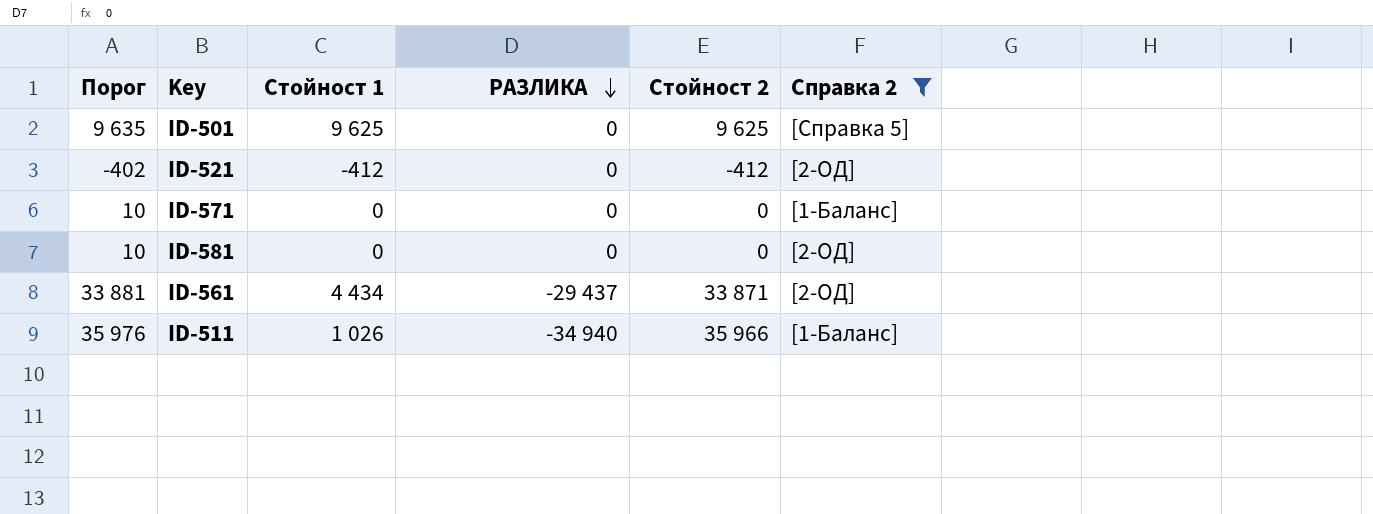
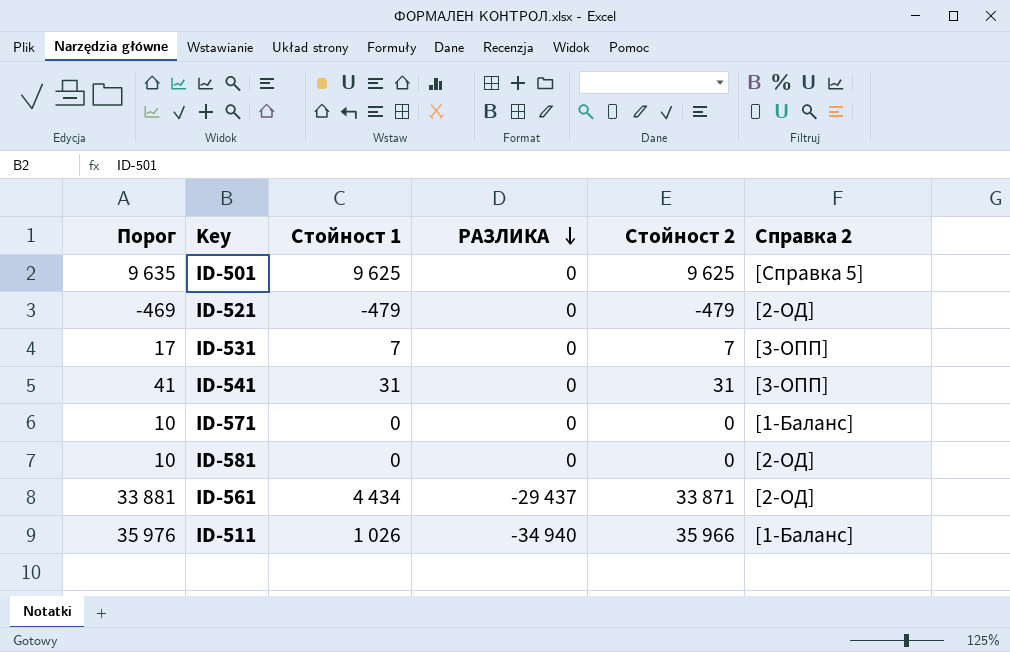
filter: Справка 2 != [3-ОПП] -> none
ID-521 | Порог: -402 -> -469
ID-521 | Стойност 1: -412 -> -479
ID-521 | Стойност 2: -412 -> -479

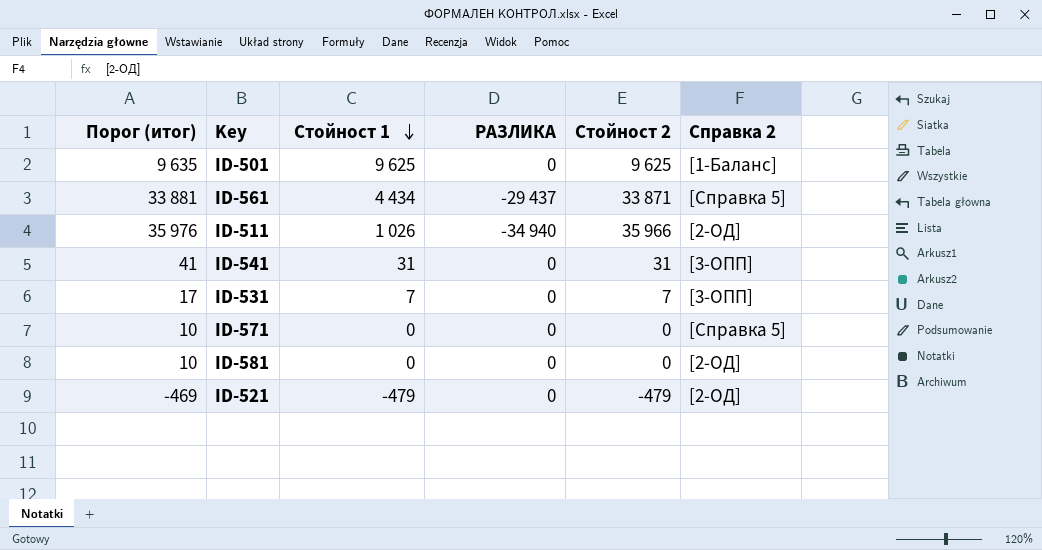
row order: РАЗЛИКА descending -> Стойност 1 descending
column name: Порог -> Порог (итог)
ID-501 | Справка 2: [Справка 5] -> [1-Баланс]
ID-561 | Справка 2: [2-ОД] -> [Справка 5]
ID-511 | Справка 2: [1-Баланс] -> [2-ОД]
ID-571 | Справка 2: [1-Баланс] -> [Справка 5]

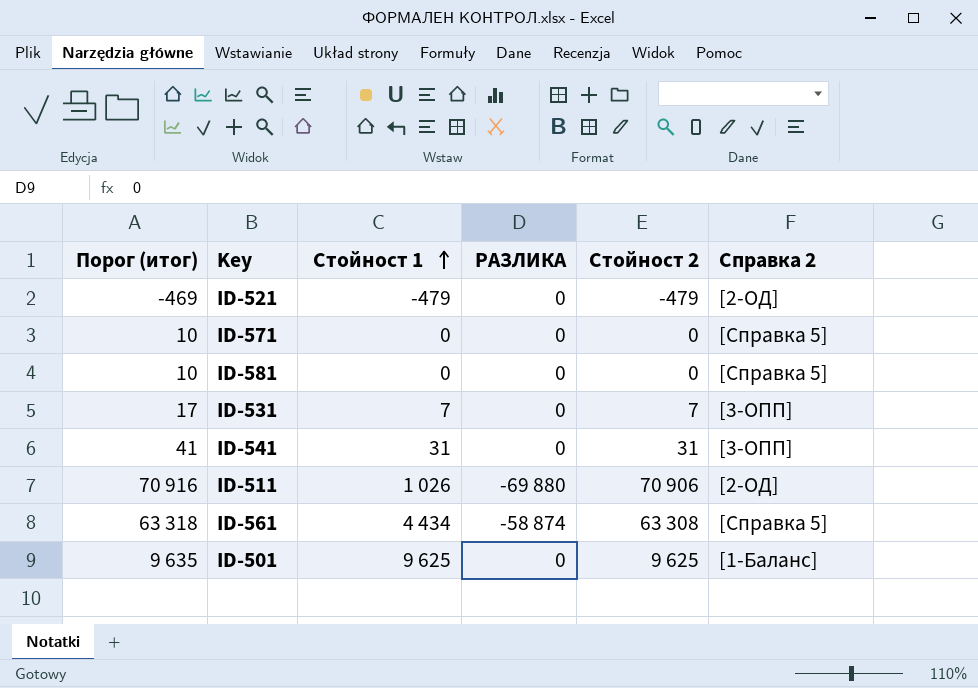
row order: Стойност 1 descending -> Стойност 1 ascending
ID-581 | Справка 2: [2-ОД] -> [Справка 5]
ID-511 | Порог (итог): 35 976 -> 70 916
ID-511 | РАЗЛИКА: -34 940 -> -69 880
ID-511 | Стойност 2: 35 966 -> 70 906
ID-561 | Порог (итог): 33 881 -> 63 318
ID-561 | РАЗЛИКА: -29 437 -> -58 874
ID-561 | Стойност 2: 33 871 -> 63 308

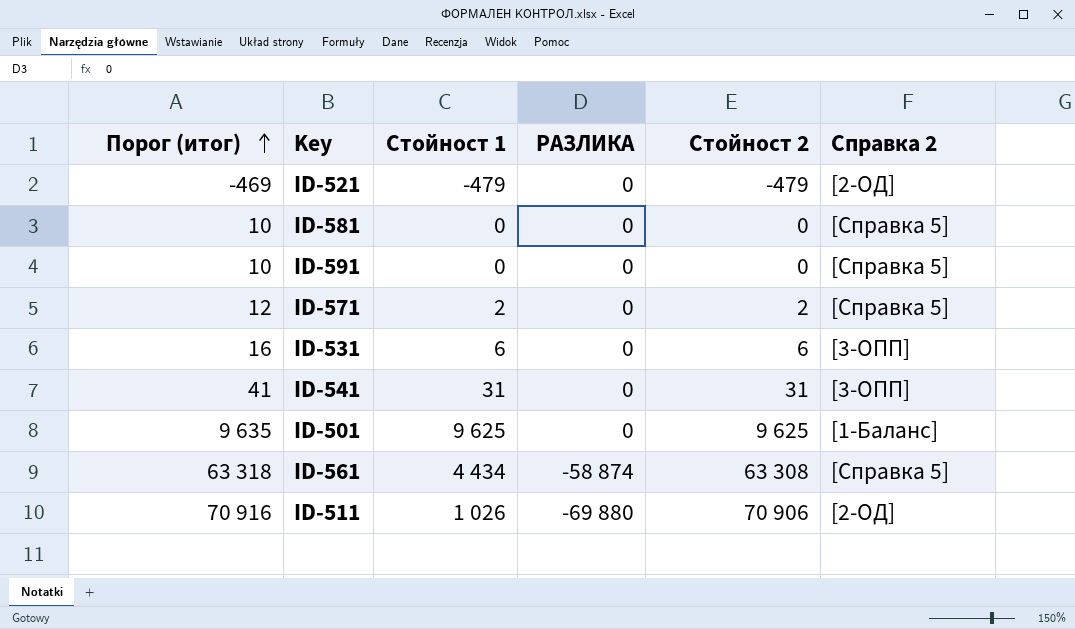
row order: Стойност 1 ascending -> Порог (итог) ascending
row ID-591: none -> 10 | 0 | 0 | 0 | [Справка 5]
ID-571 | Порог (итог): 10 -> 12
ID-571 | Стойност 1: 0 -> 2
ID-571 | Стойност 2: 0 -> 2
ID-531 | Порог (итог): 17 -> 16
ID-531 | Стойност 1: 7 -> 6
ID-531 | Стойност 2: 7 -> 6

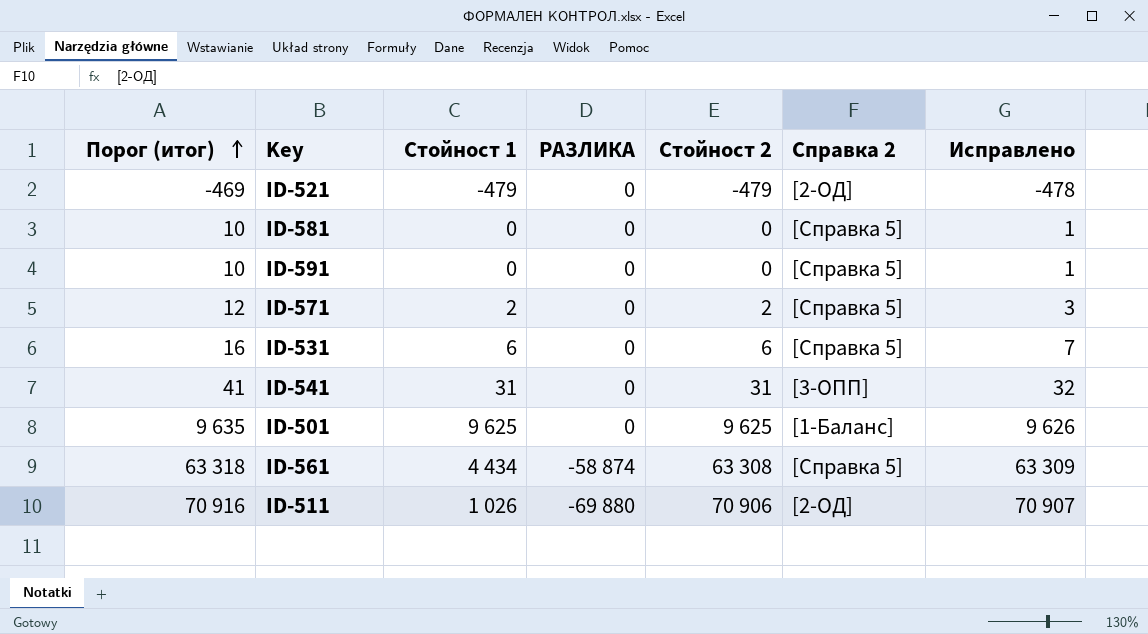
column Исправлено | formula: none -> [Стойност 2] + 1
ID-531 | Справка 2: [3-ОПП] -> [Справка 5]

